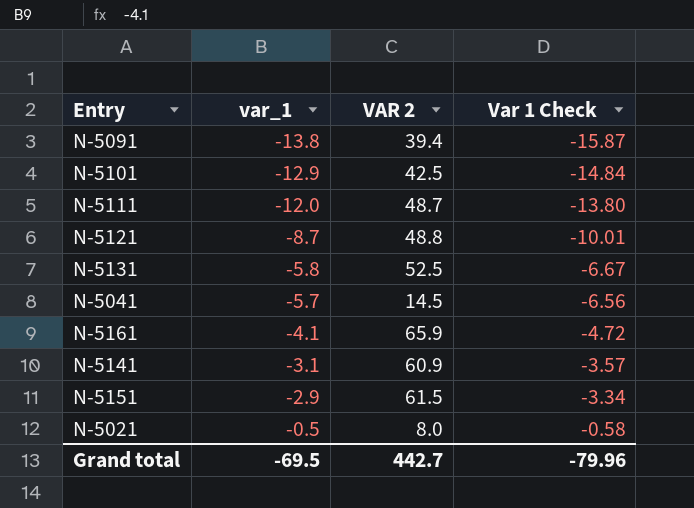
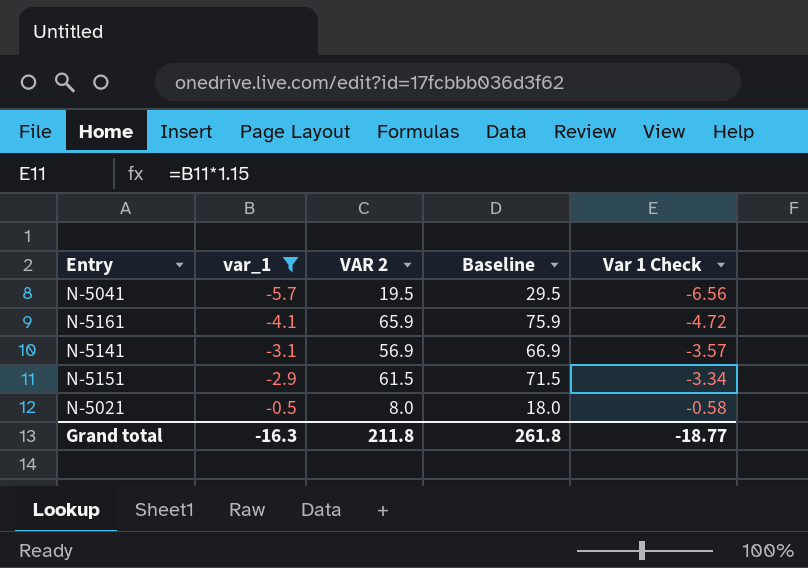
filter: none -> var_1 >= -5.7
column Baseline | formula: none -> [VAR 2] + 10
N-5041 | VAR 2: 14.5 -> 19.5
N-5141 | VAR 2: 60.9 -> 56.9
Grand total | var_1: -69.5 -> -16.3
Grand total | VAR 2: 442.7 -> 211.8
Grand total | Var 1 Check: -79.96 -> -18.77

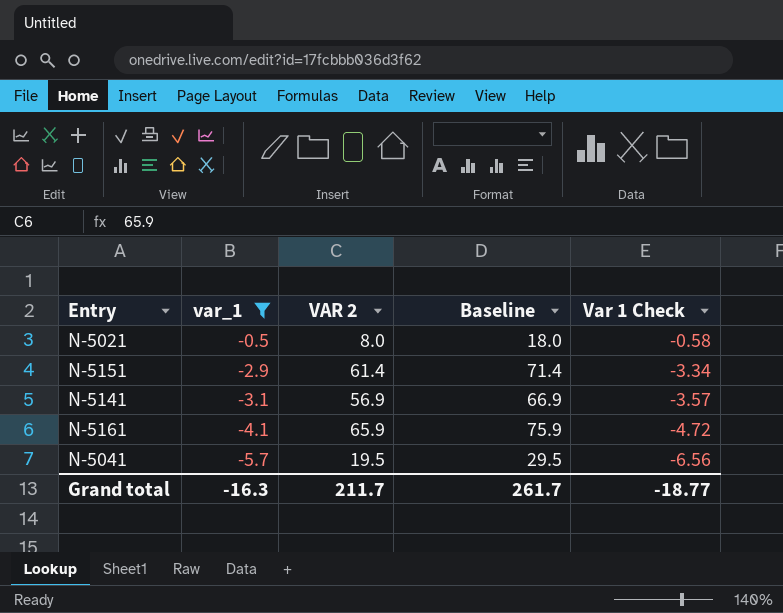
row order: var_1 ascending -> var_1 descending
N-5151 | VAR 2: 61.5 -> 61.4
N-5151 | Baseline: 71.5 -> 71.4
Grand total | VAR 2: 211.8 -> 211.7
Grand total | Baseline: 261.8 -> 261.7

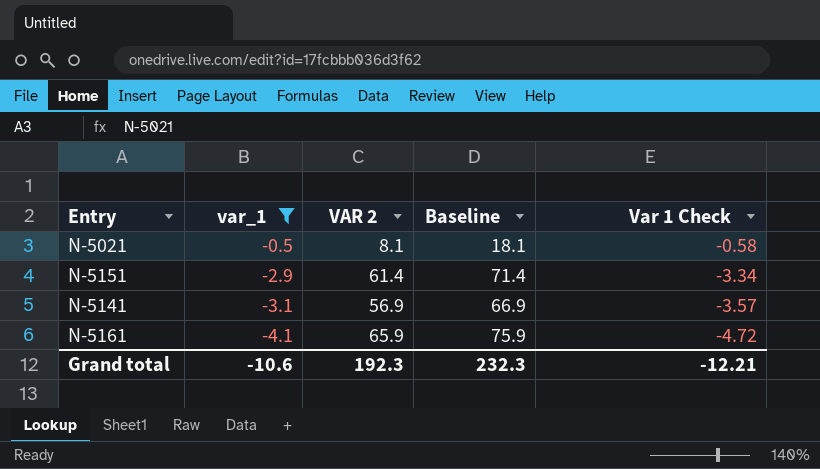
row N-5041: -5.7 | 19.5 | 29.5 | -6.56 -> none
N-5021 | VAR 2: 8.0 -> 8.1
N-5021 | Baseline: 18.0 -> 18.1
Grand total | var_1: -16.3 -> -10.6
Grand total | VAR 2: 211.7 -> 192.3
Grand total | Baseline: 261.7 -> 232.3
Grand total | Var 1 Check: -18.77 -> -12.21

